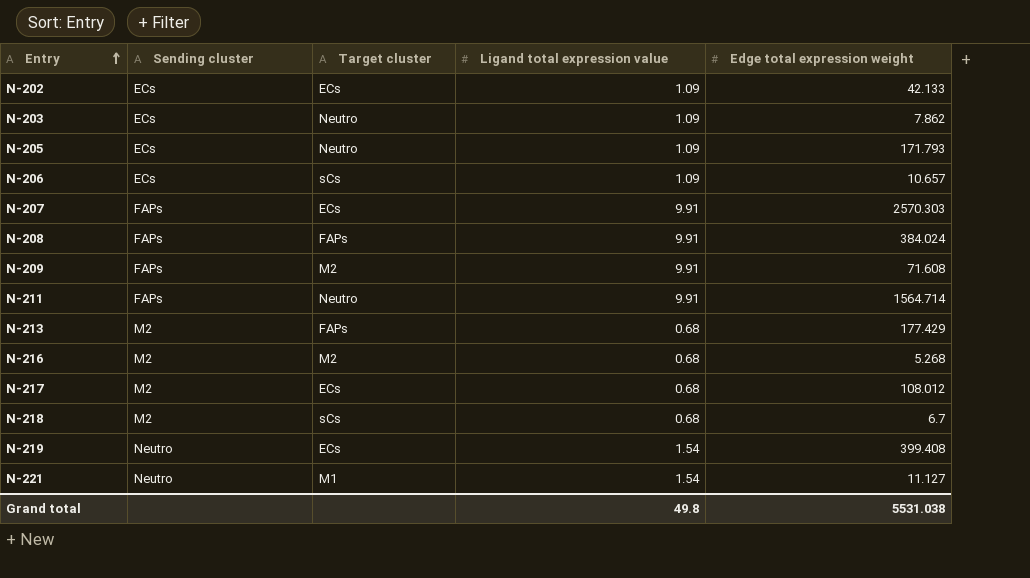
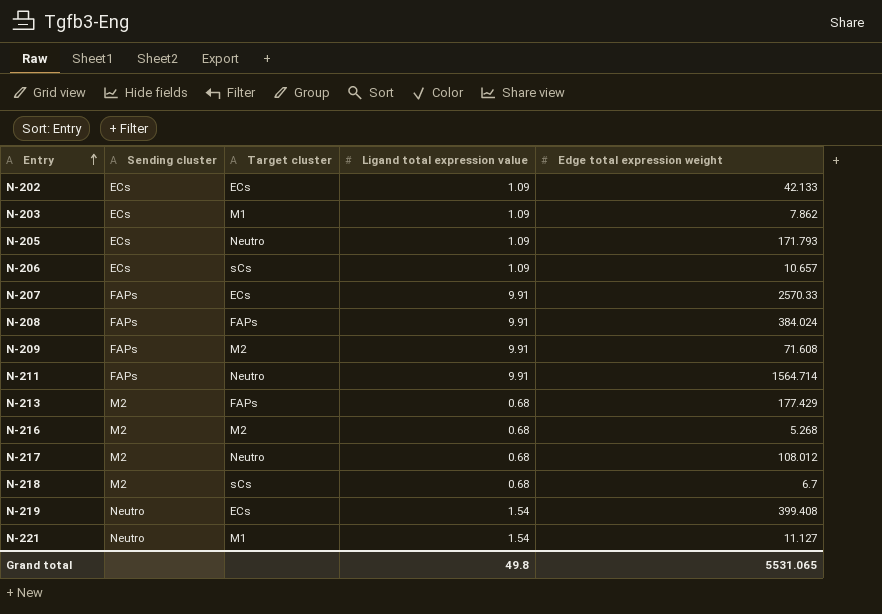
N-203 | Target cluster: Neutro -> M1
N-207 | Edge total expression weight: 2570.303 -> 2570.33
N-217 | Target cluster: ECs -> Neutro
Grand total | Edge total expression weight: 5531.038 -> 5531.065

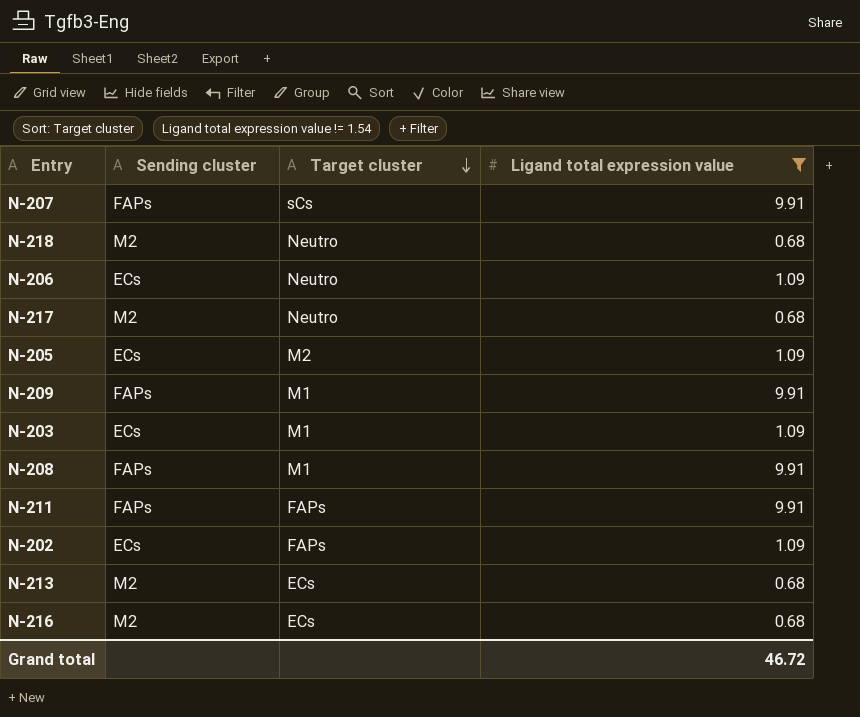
filter: none -> Ligand total expression value != 1.54
row order: Entry ascending -> Target cluster descending
column Edge total expression weight | position: 5 -> none
N-207 | Target cluster: ECs -> sCs
N-218 | Target cluster: sCs -> Neutro
N-206 | Target cluster: sCs -> Neutro
N-205 | Target cluster: Neutro -> M2
N-209 | Target cluster: M2 -> M1
N-208 | Target cluster: FAPs -> M1
N-211 | Target cluster: Neutro -> FAPs
N-202 | Target cluster: ECs -> FAPs
N-213 | Target cluster: FAPs -> ECs
N-216 | Target cluster: M2 -> ECs
Grand total | Ligand total expression value: 49.8 -> 46.72

